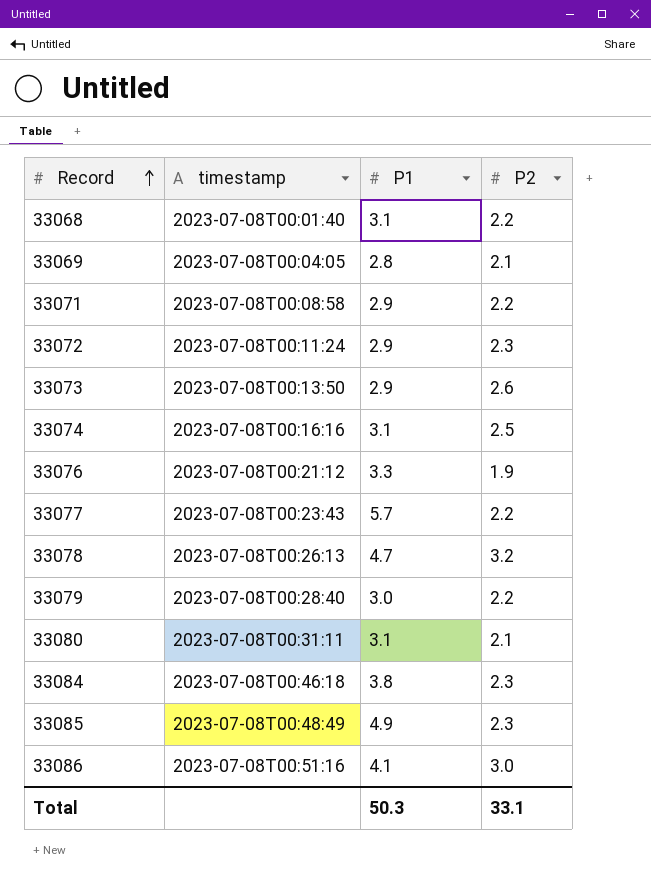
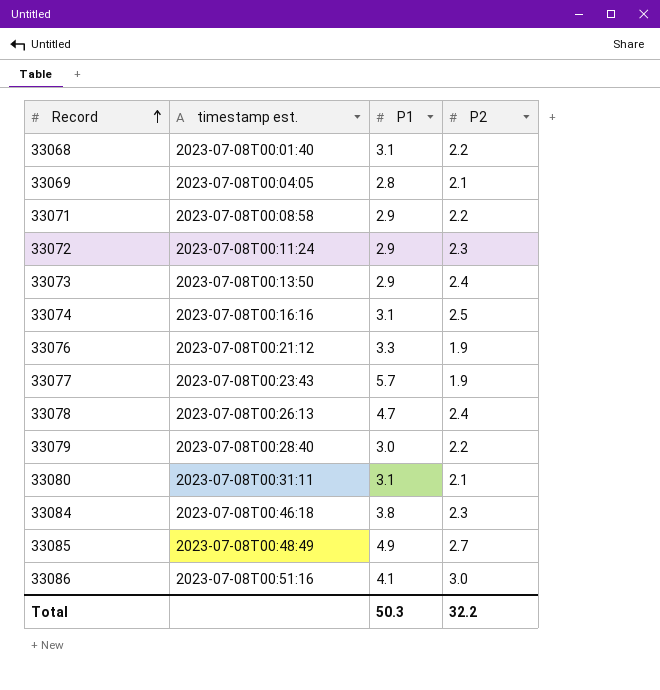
column name: timestamp -> timestamp est.
33073 | P2: 2.6 -> 2.4
33077 | P2: 2.2 -> 1.9
33078 | P2: 3.2 -> 2.4
33085 | P2: 2.3 -> 2.7
Total | P2: 33.1 -> 32.2

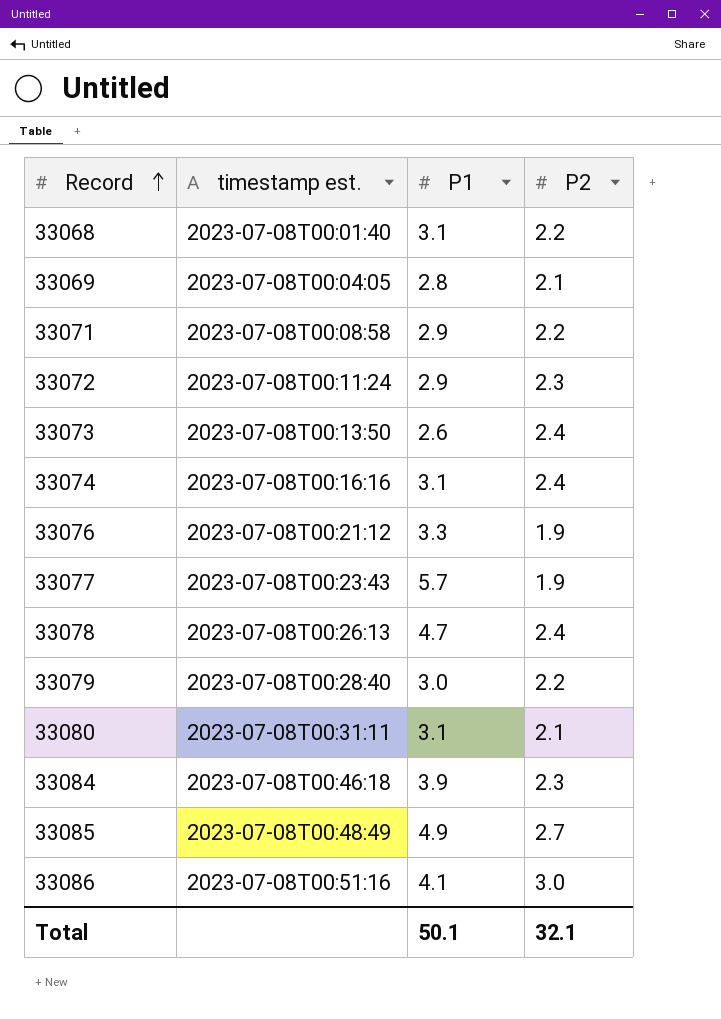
33073 | P1: 2.9 -> 2.6
33074 | P2: 2.5 -> 2.4
33084 | P1: 3.8 -> 3.9
Total | P1: 50.3 -> 50.1
Total | P2: 32.2 -> 32.1

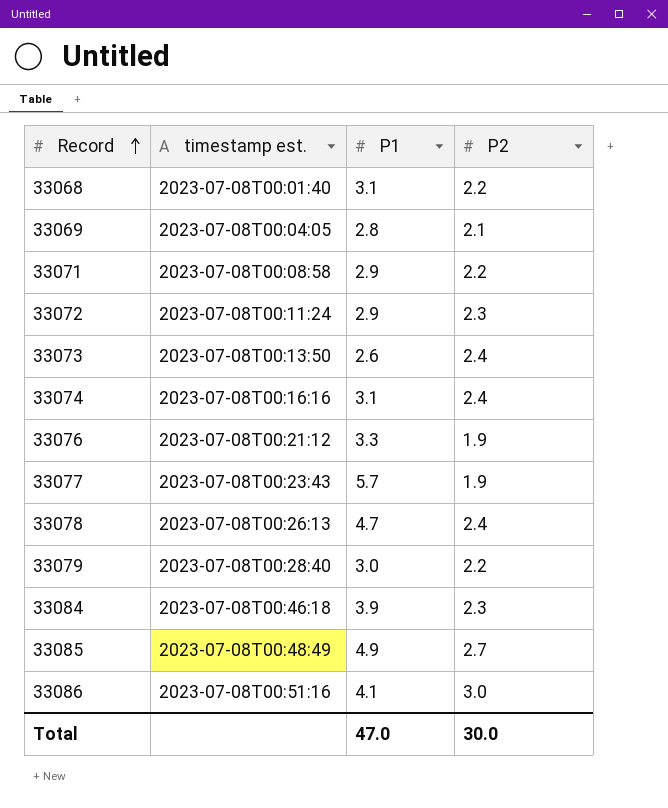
row 33080: 2023-07-08T00:31:11 | 3.1 | 2.1 -> none
Total | P1: 50.1 -> 47.0
Total | P2: 32.1 -> 30.0

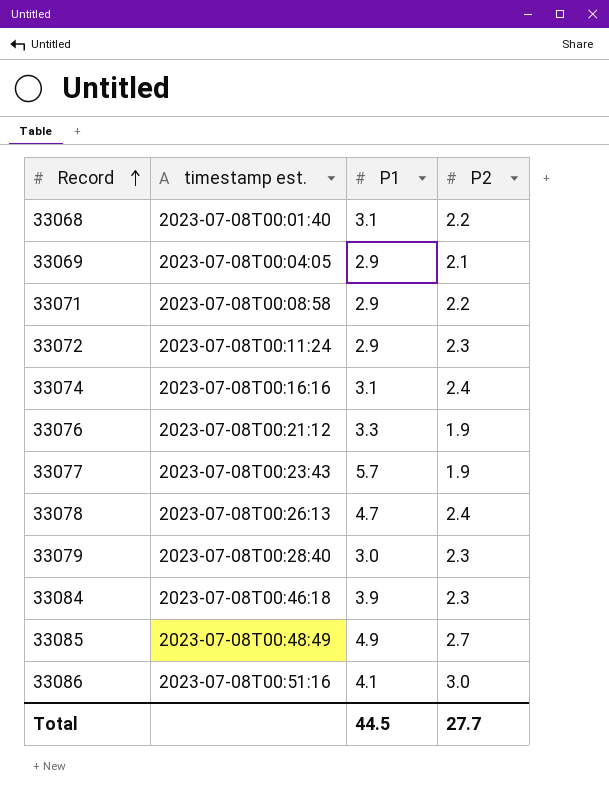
row 33073: 2023-07-08T00:13:50 | 2.6 | 2.4 -> none
33069 | P1: 2.8 -> 2.9
33079 | P2: 2.2 -> 2.3
Total | P1: 47.0 -> 44.5
Total | P2: 30.0 -> 27.7

